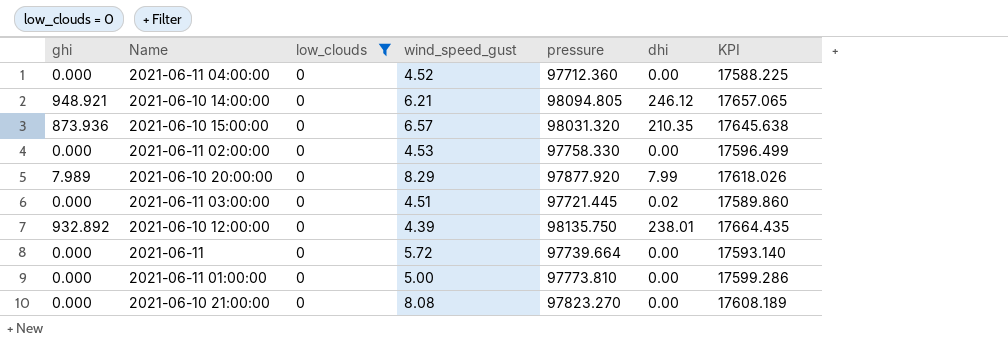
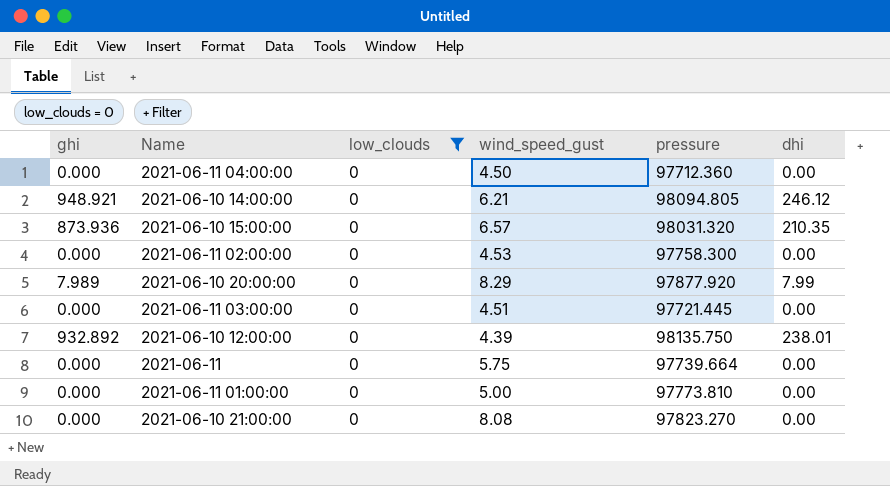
column KPI | formula: [pressure] * 0.18 -> none
2021-06-11 04:00:00 | wind_speed_gust: 4.52 -> 4.50
2021-06-11 02:00:00 | pressure: 97758.330 -> 97758.300
2021-06-11 03:00:00 | dhi: 0.02 -> 0.00
2021-06-11 | wind_speed_gust: 5.72 -> 5.75

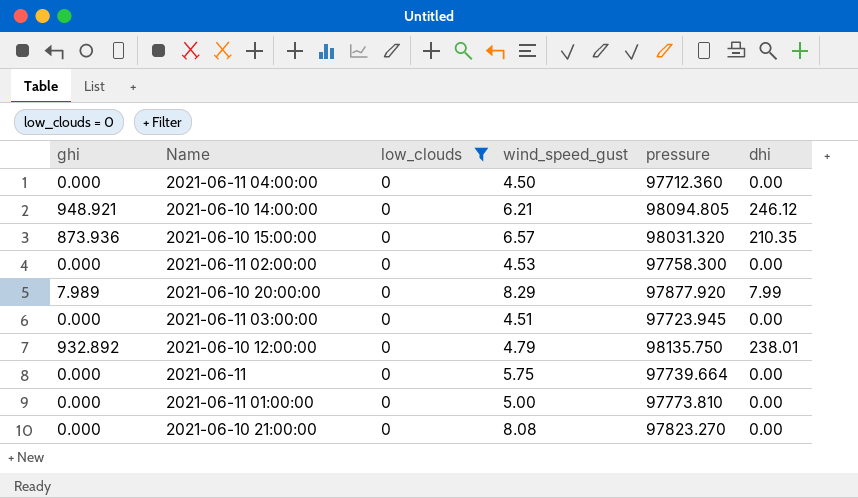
2021-06-11 03:00:00 | pressure: 97721.445 -> 97723.945
2021-06-10 12:00:00 | wind_speed_gust: 4.39 -> 4.79

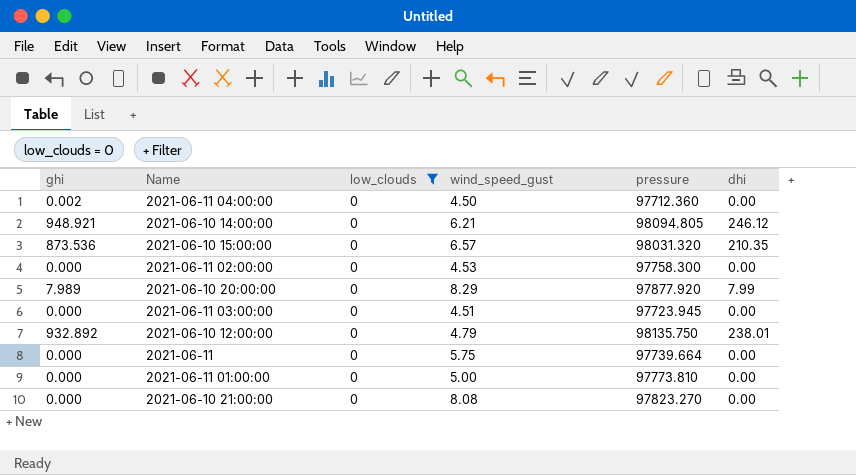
2021-06-11 04:00:00 | ghi: 0.000 -> 0.002
2021-06-10 15:00:00 | ghi: 873.936 -> 873.536

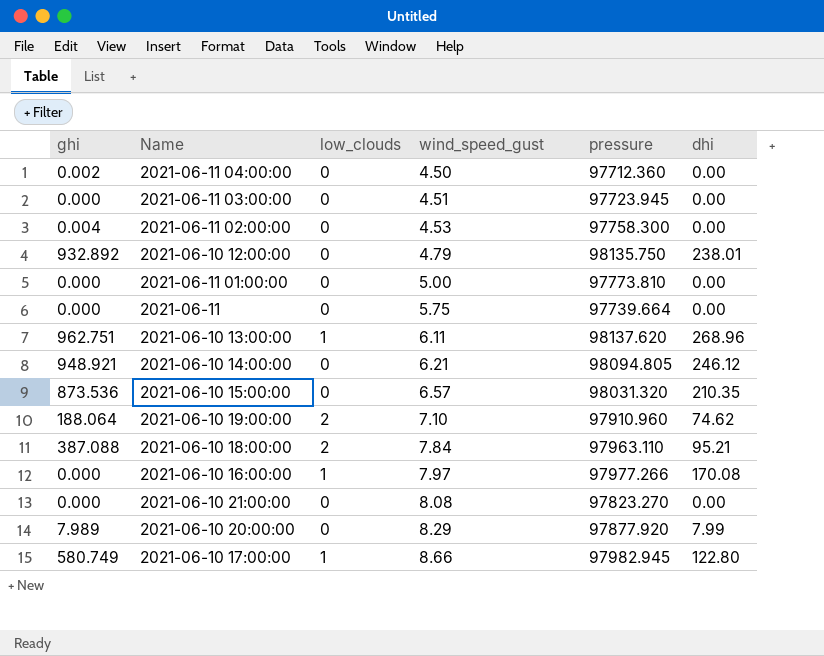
filter: low_clouds = 0 -> none
row order: none -> wind_speed_gust ascending
2021-06-11 02:00:00 | ghi: 0.000 -> 0.004

